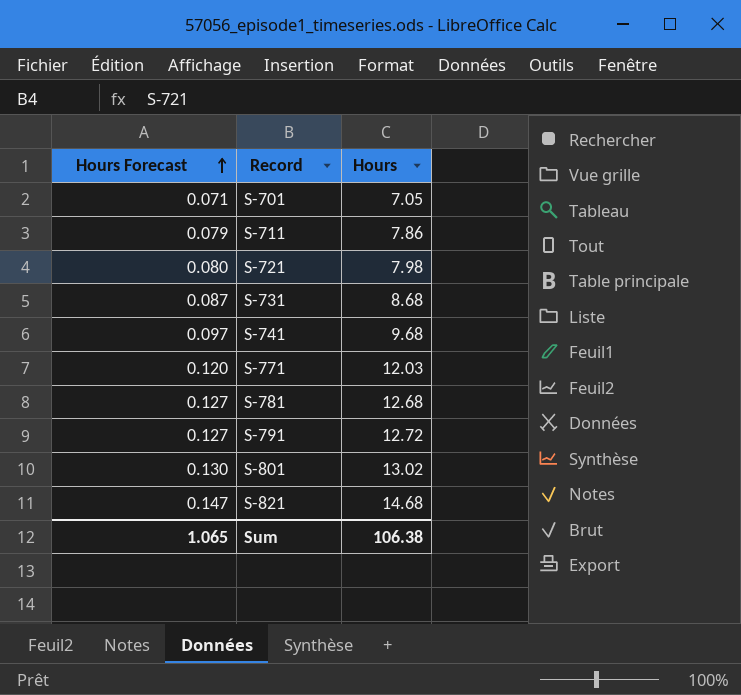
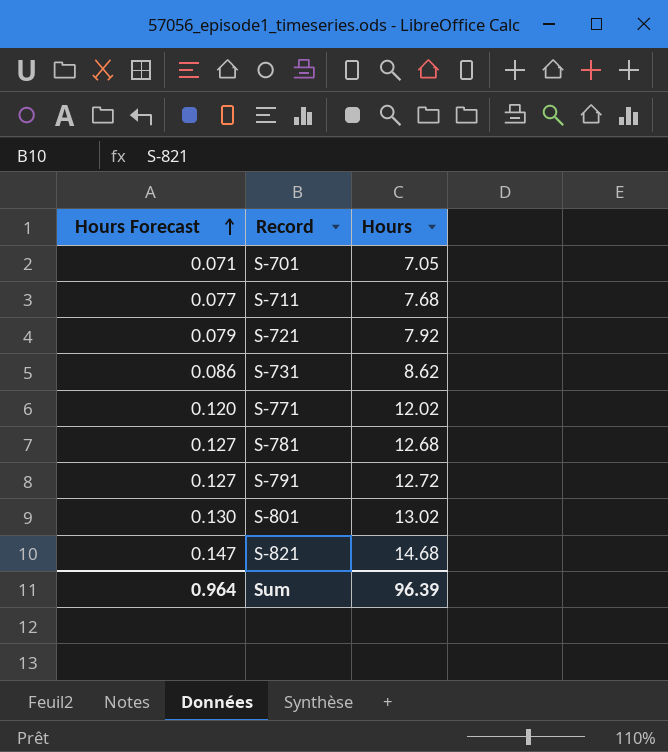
row S-741: 0.097 | 9.68 -> none
S-711 | Hours Forecast: 0.079 -> 0.077
S-711 | Hours: 7.86 -> 7.68
S-721 | Hours Forecast: 0.080 -> 0.079
S-721 | Hours: 7.98 -> 7.92
S-731 | Hours Forecast: 0.087 -> 0.086
S-731 | Hours: 8.68 -> 8.62
S-771 | Hours: 12.03 -> 12.02
Sum | Hours Forecast: 1.065 -> 0.964
Sum | Hours: 106.38 -> 96.39

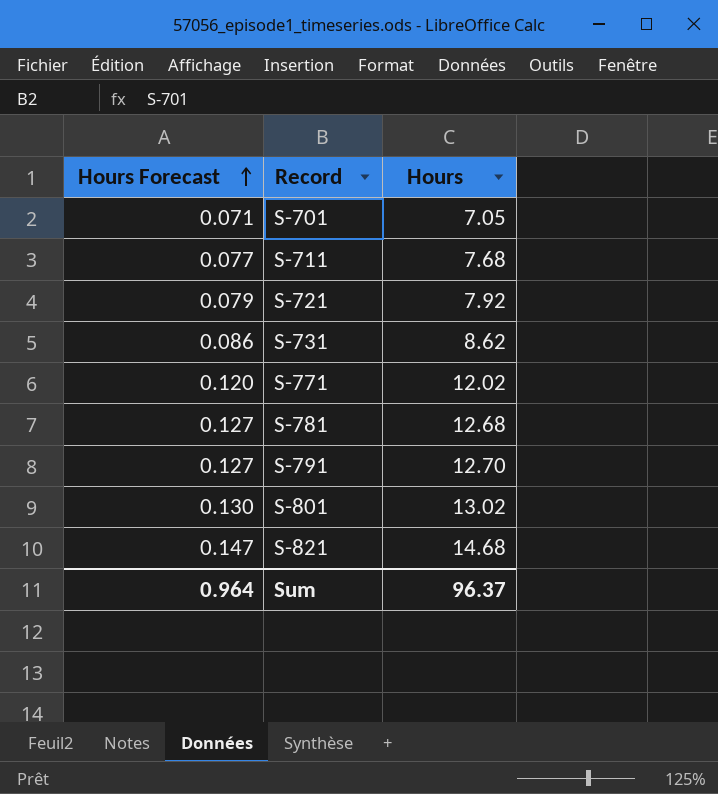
S-791 | Hours: 12.72 -> 12.70
Sum | Hours: 96.39 -> 96.37

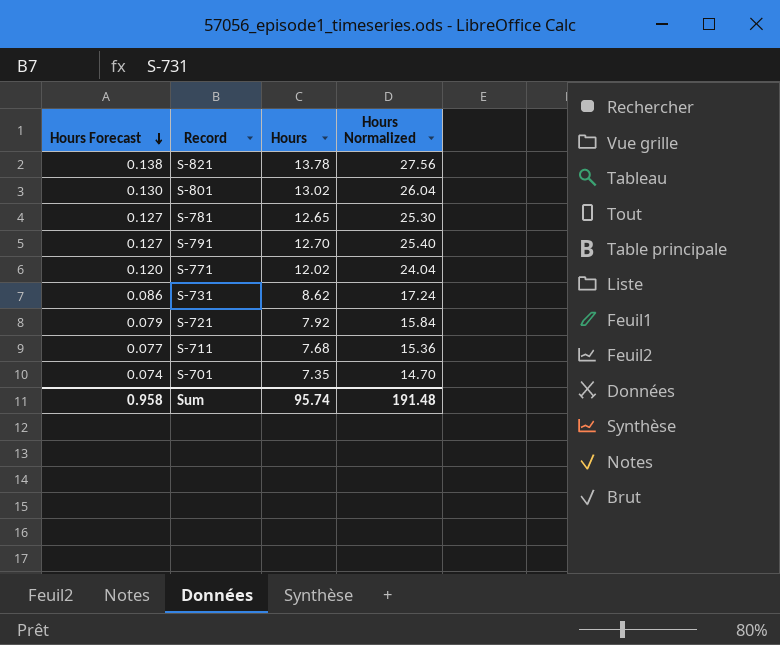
row order: Hours Forecast ascending -> Hours Forecast descending
column Hours Normalized | formula: none -> [Hours] * 2
S-821 | Hours Forecast: 0.147 -> 0.138
S-821 | Hours: 14.68 -> 13.78
S-781 | Hours: 12.68 -> 12.65
S-701 | Hours Forecast: 0.071 -> 0.074
S-701 | Hours: 7.05 -> 7.35
Sum | Hours Forecast: 0.964 -> 0.958
Sum | Hours: 96.37 -> 95.74

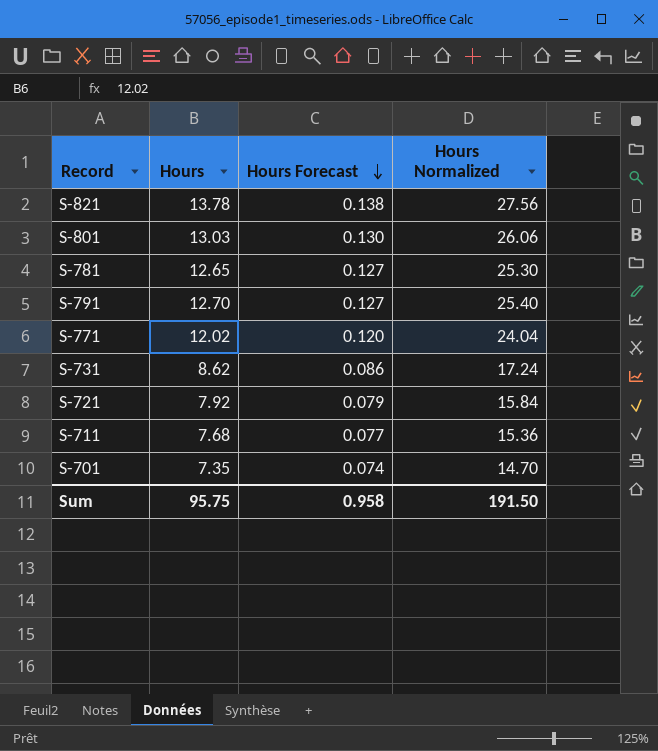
column Hours Forecast | position: 1 -> 3
S-801 | Hours: 13.02 -> 13.03
S-801 | Hours Normalized: 26.04 -> 26.06
Sum | Hours: 95.74 -> 95.75
Sum | Hours Normalized: 191.48 -> 191.50

